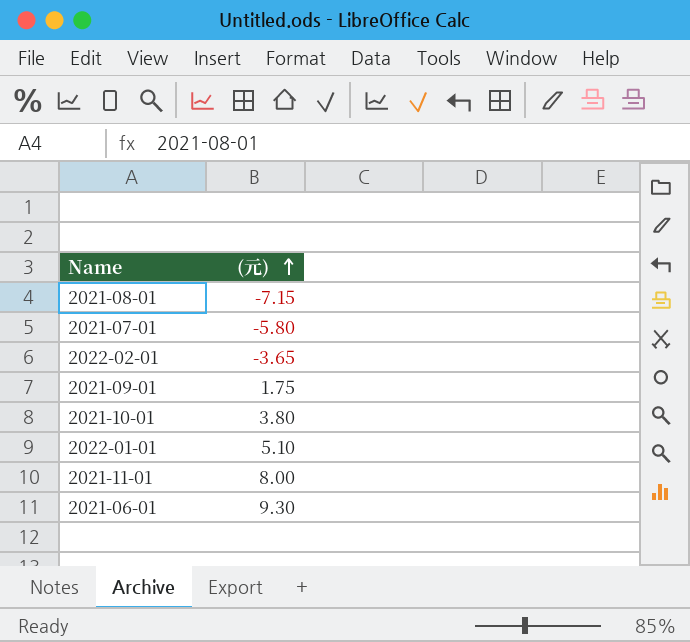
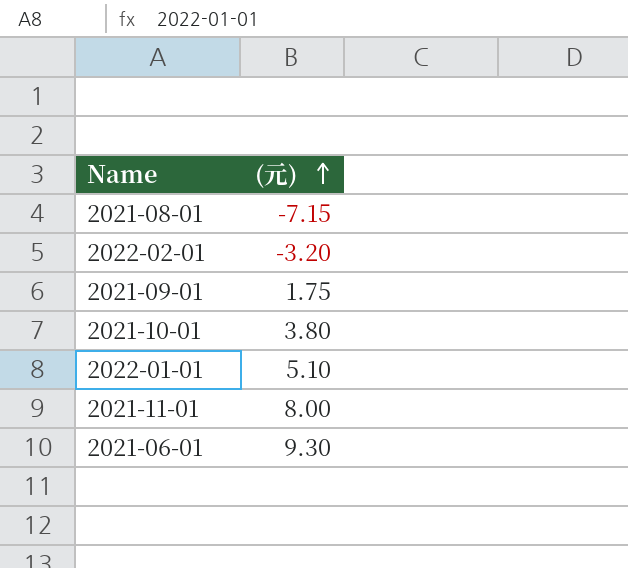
row 2021-07-01: -5.80 -> none
2022-02-01 | (元): -3.65 -> -3.20

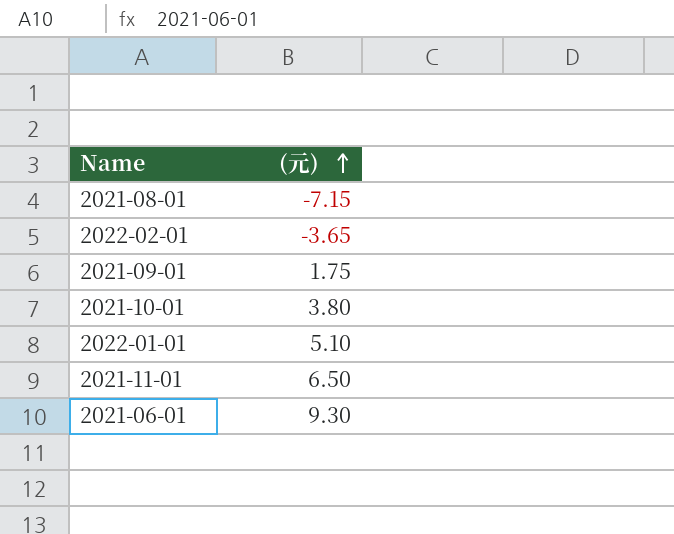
2022-02-01 | (元): -3.20 -> -3.65
2021-11-01 | (元): 8.00 -> 6.50

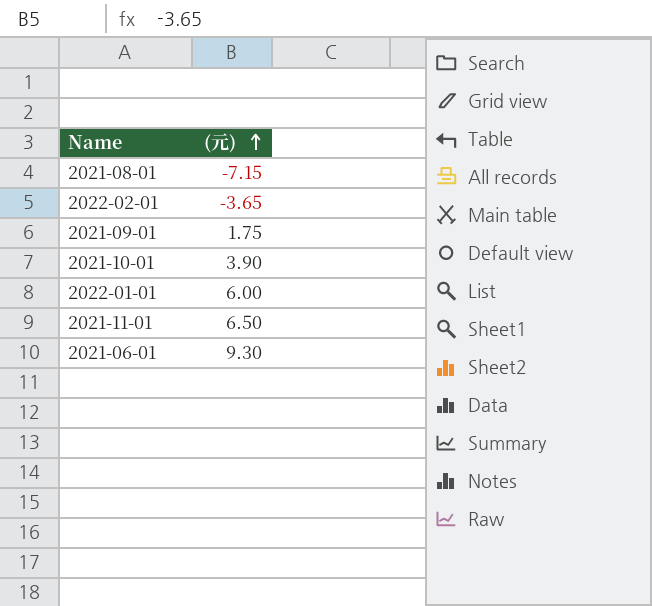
2021-10-01 | (元): 3.80 -> 3.90
2022-01-01 | (元): 5.10 -> 6.00

